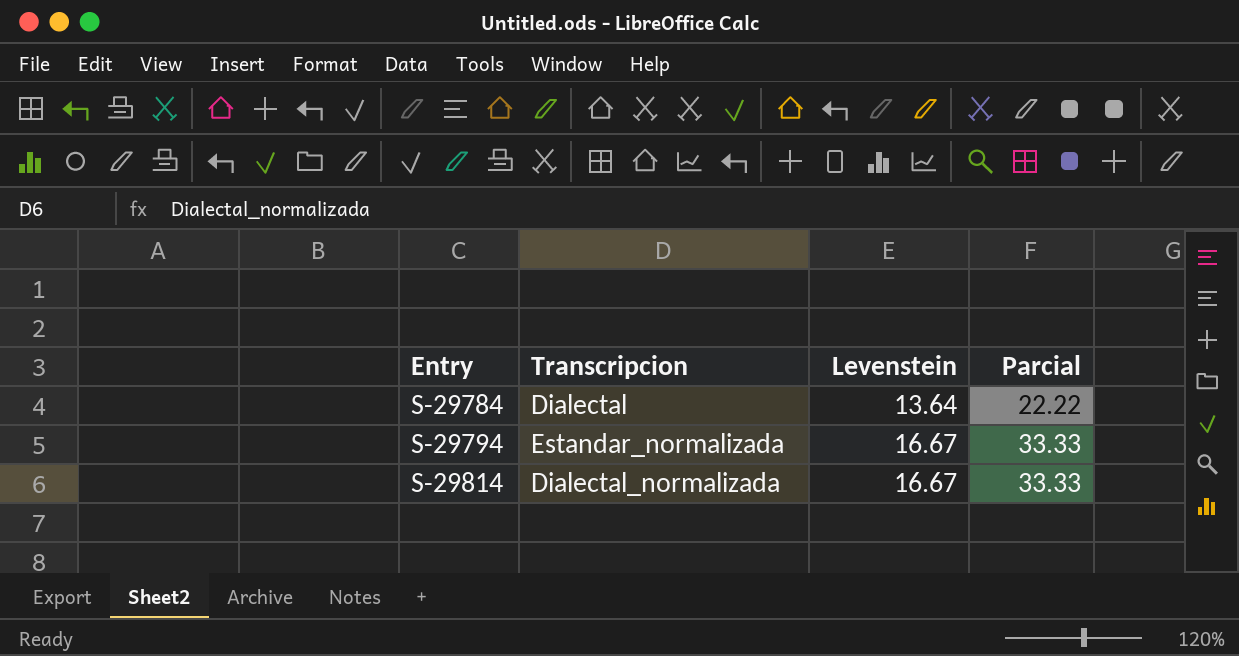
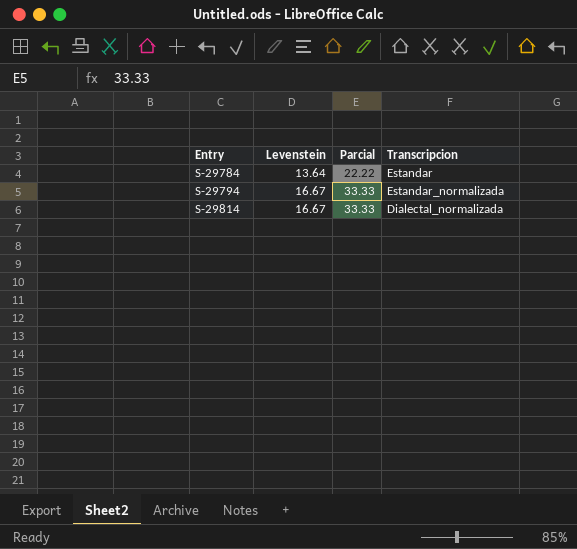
column Transcripcion | position: 2 -> 4
S-29784 | Transcripcion: Dialectal -> Estandar

